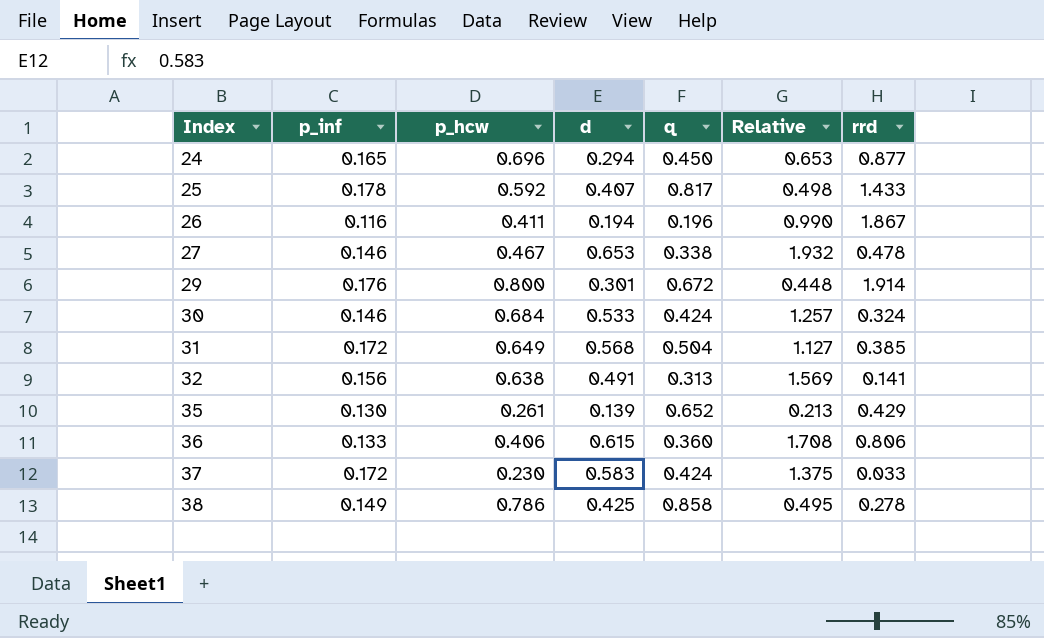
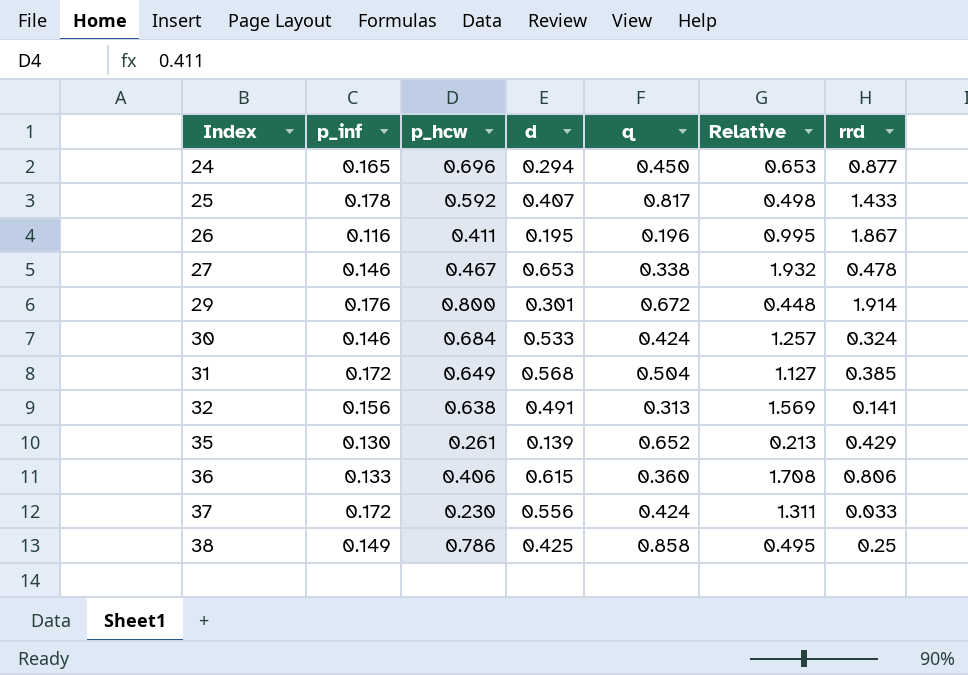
26 | d: 0.194 -> 0.195
26 | Relative: 0.990 -> 0.995
37 | d: 0.583 -> 0.556
37 | Relative: 1.375 -> 1.311
38 | rrd: 0.278 -> 0.25

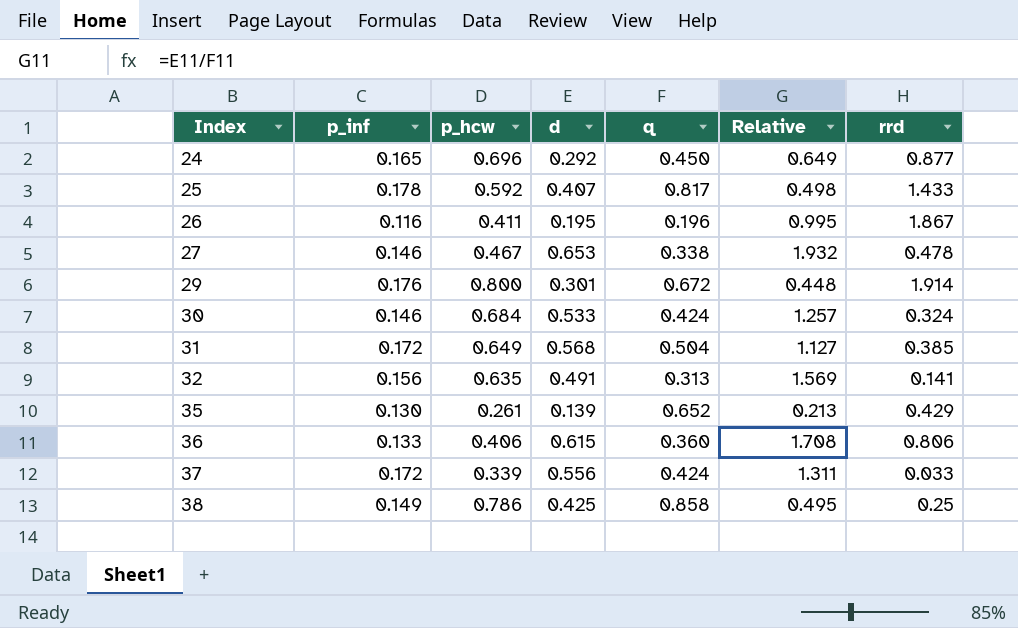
24 | d: 0.294 -> 0.292
24 | Relative: 0.653 -> 0.649
32 | p_hcw: 0.638 -> 0.635
37 | p_hcw: 0.230 -> 0.339

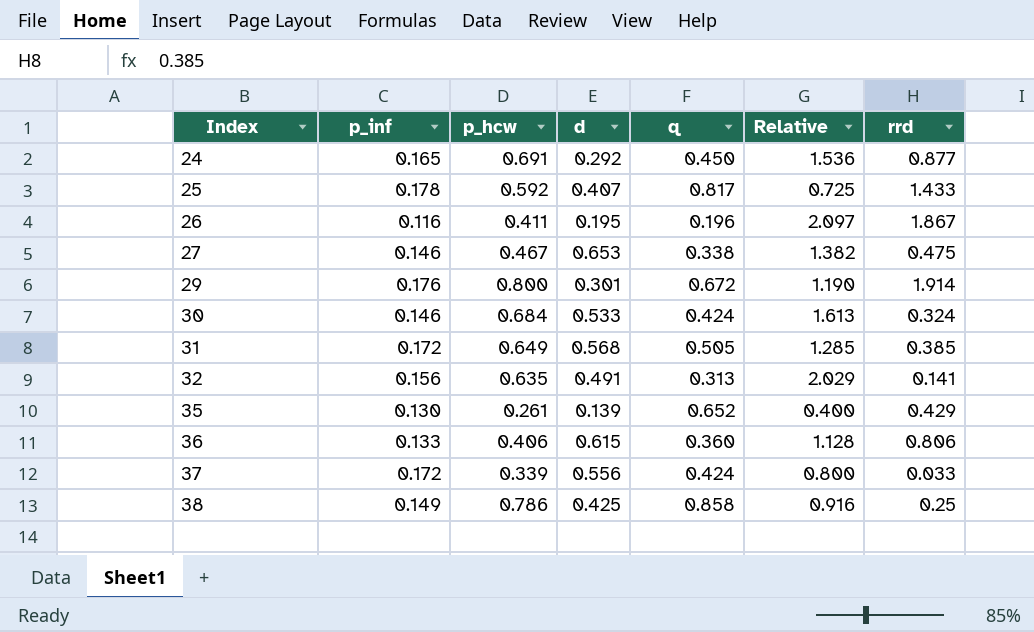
column Relative | formula: [d] / [q] -> [p_hcw] / [q]
24 | p_hcw: 0.696 -> 0.691
27 | rrd: 0.478 -> 0.475
31 | q: 0.504 -> 0.505

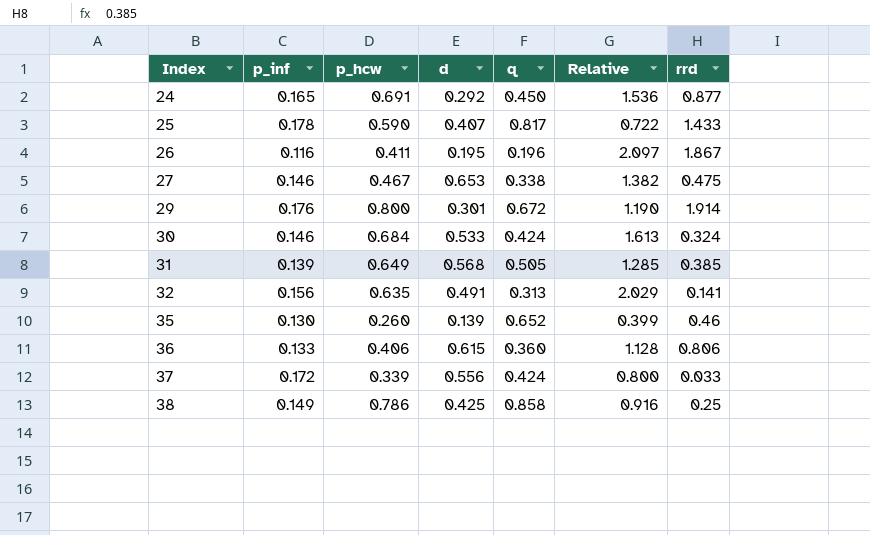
25 | p_hcw: 0.592 -> 0.590
25 | Relative: 0.725 -> 0.722
31 | p_inf: 0.172 -> 0.139
35 | p_hcw: 0.261 -> 0.260
35 | Relative: 0.400 -> 0.399
35 | rrd: 0.429 -> 0.46

